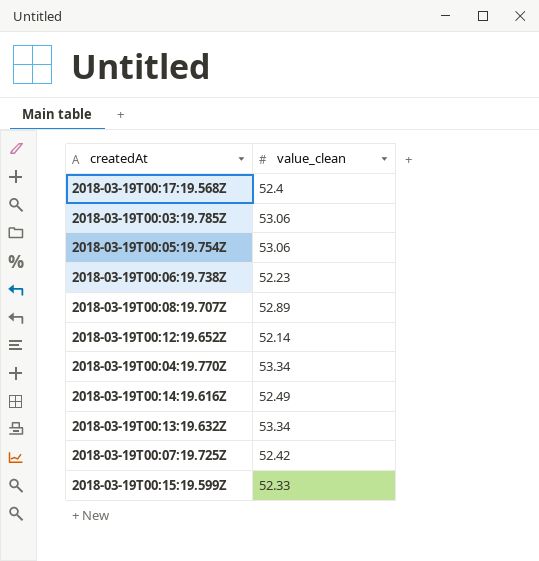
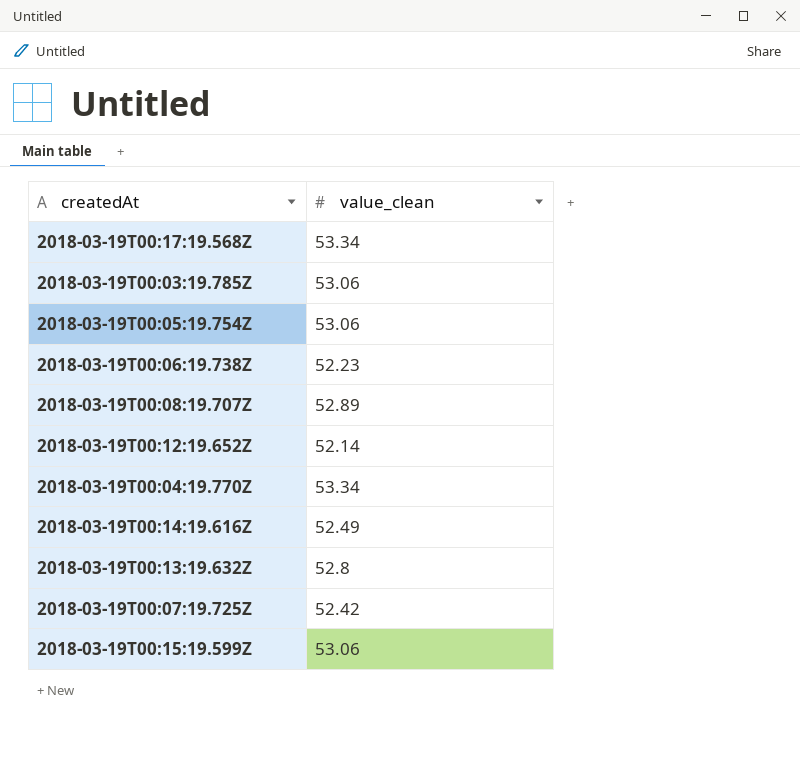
2018-03-19T00:17:19.568Z | value_clean: 52.4 -> 53.34
2018-03-19T00:13:19.632Z | value_clean: 53.34 -> 52.8
2018-03-19T00:15:19.599Z | value_clean: 52.33 -> 53.06

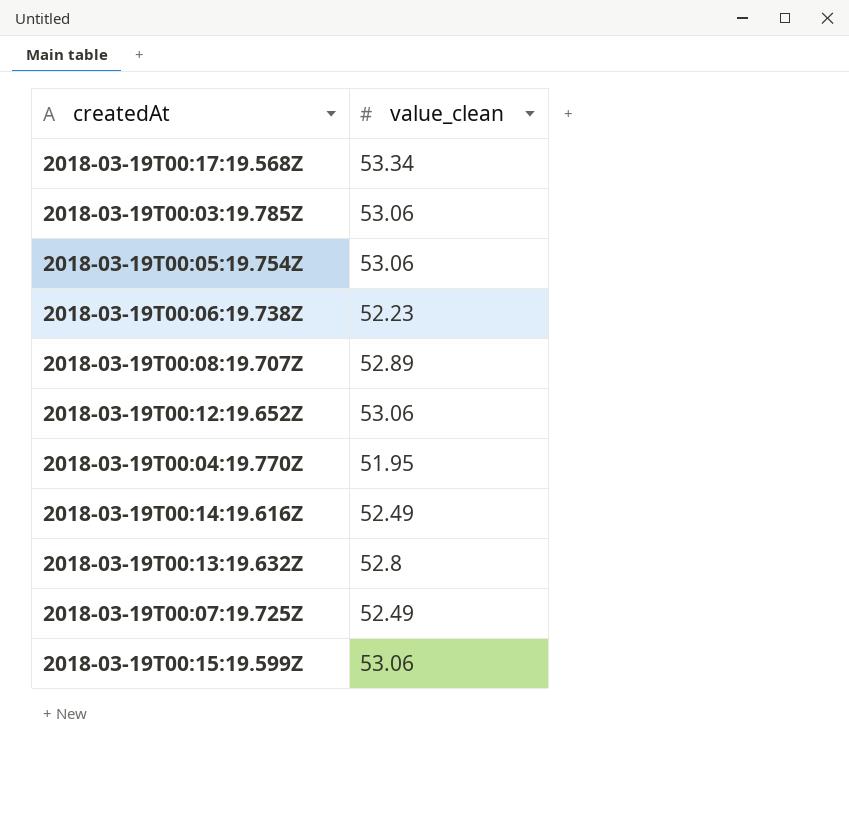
2018-03-19T00:12:19.652Z | value_clean: 52.14 -> 53.06
2018-03-19T00:04:19.770Z | value_clean: 53.34 -> 51.95
2018-03-19T00:07:19.725Z | value_clean: 52.42 -> 52.49

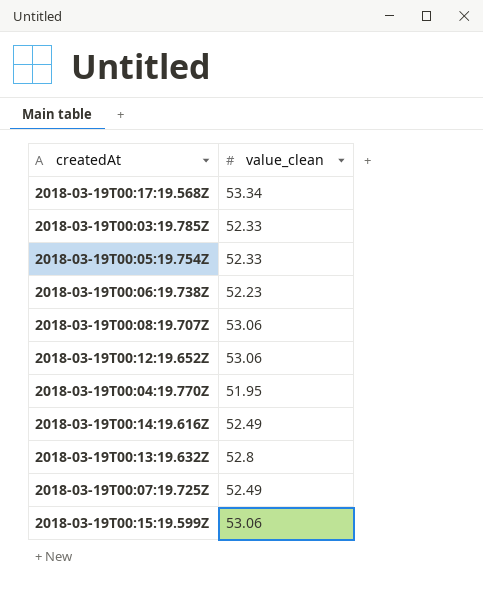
2018-03-19T00:03:19.785Z | value_clean: 53.06 -> 52.33
2018-03-19T00:05:19.754Z | value_clean: 53.06 -> 52.33
2018-03-19T00:08:19.707Z | value_clean: 52.89 -> 53.06

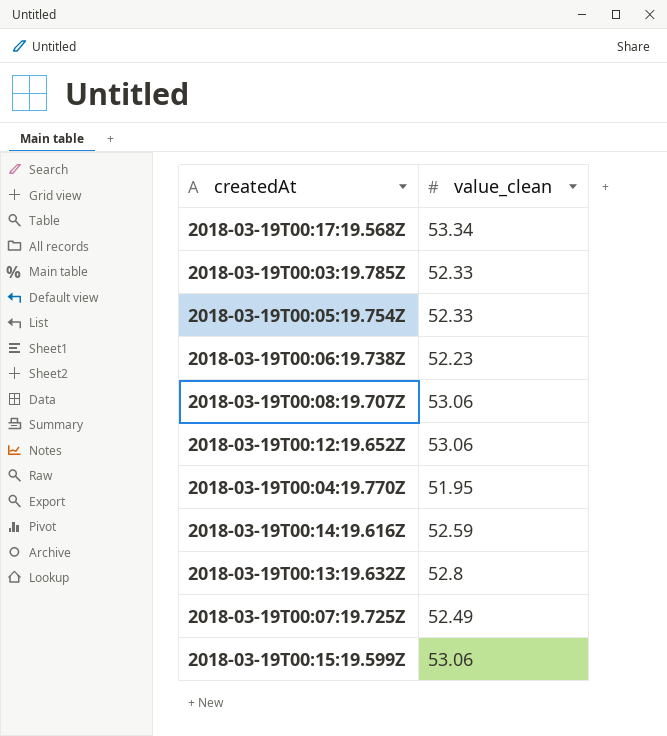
2018-03-19T00:14:19.616Z | value_clean: 52.49 -> 52.59

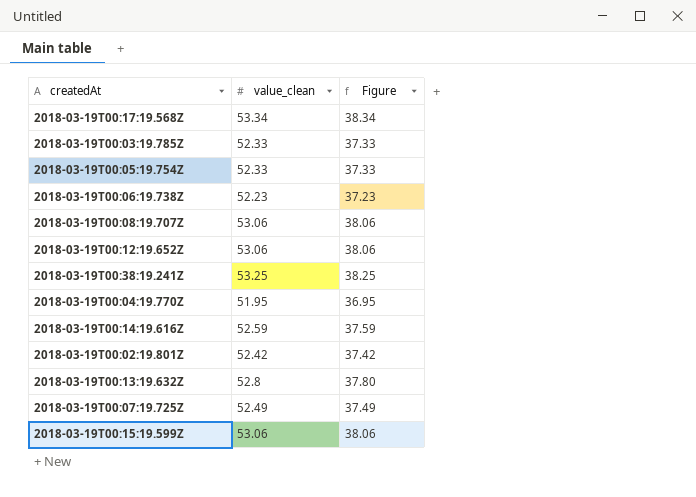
column Figure | formula: none -> [value_clean] - 15
row 2018-03-19T00:38:19.241Z: none -> 53.25 | 38.25
row 2018-03-19T00:02:19.801Z: none -> 52.42 | 37.42

